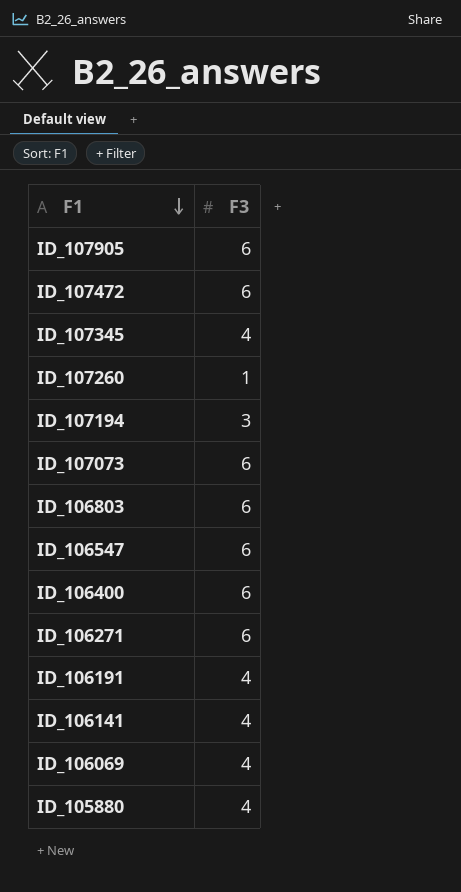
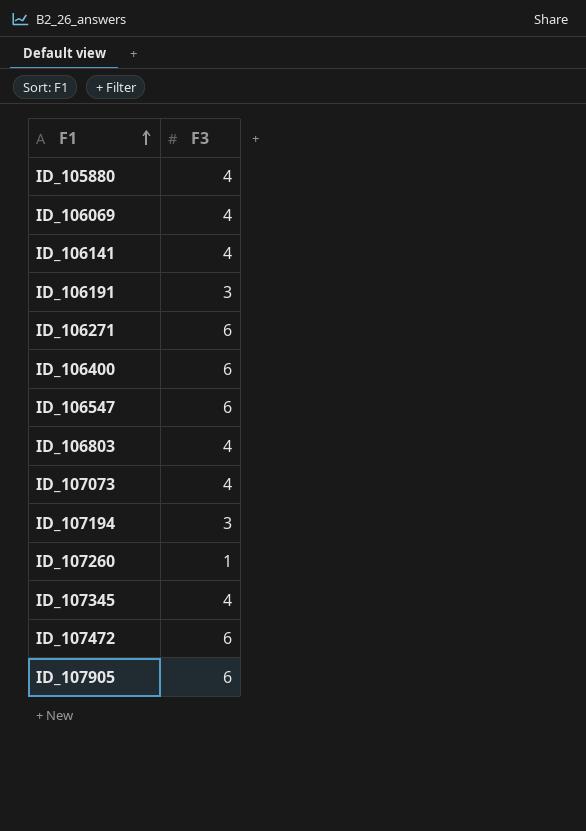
row order: F1 descending -> F1 ascending
ID_106191 | F3: 4 -> 3
ID_106803 | F3: 6 -> 4
ID_107073 | F3: 6 -> 4

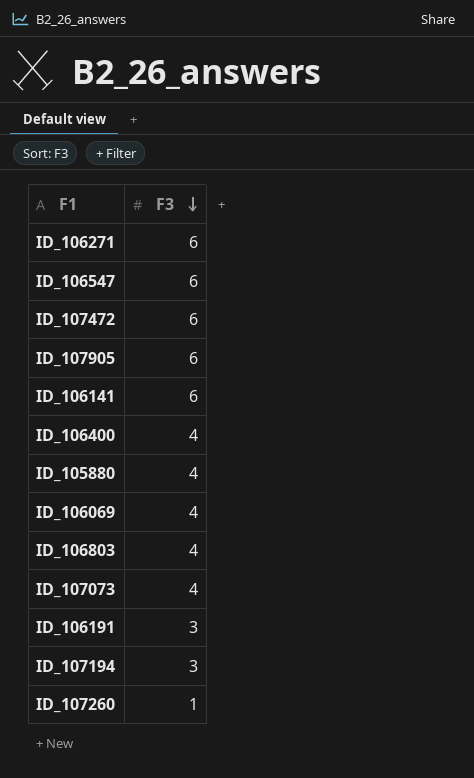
row order: F1 ascending -> F3 descending
row ID_107345: 4 -> none
ID_106141 | F3: 4 -> 6
ID_106400 | F3: 6 -> 4

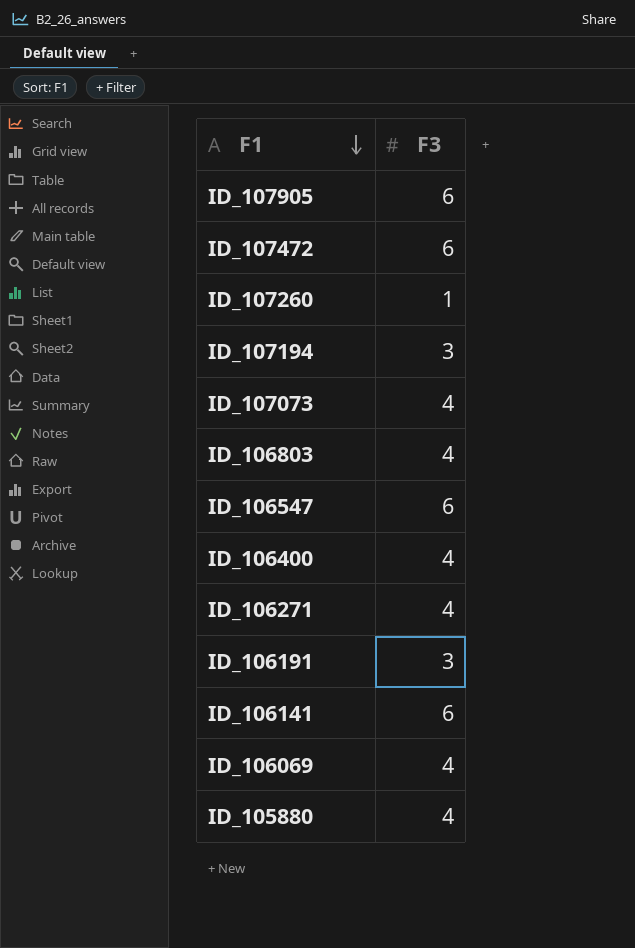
row order: F3 descending -> F1 descending
ID_106271 | F3: 6 -> 4

